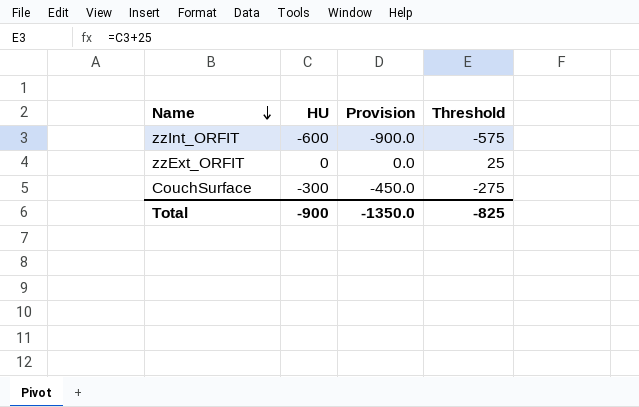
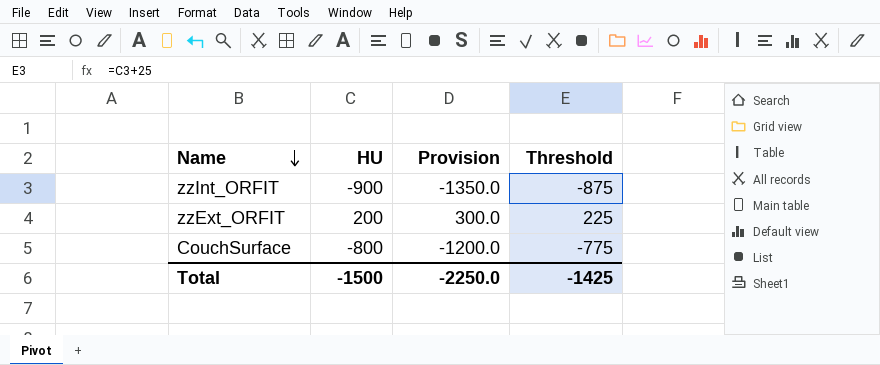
zzInt_ORFIT | HU: -600 -> -900
zzInt_ORFIT | Provision: -900.0 -> -1350.0
zzInt_ORFIT | Threshold: -575 -> -875
zzExt_ORFIT | HU: 0 -> 200
zzExt_ORFIT | Provision: 0.0 -> 300.0
zzExt_ORFIT | Threshold: 25 -> 225
CouchSurface | HU: -300 -> -800
CouchSurface | Provision: -450.0 -> -1200.0
CouchSurface | Threshold: -275 -> -775
Total | HU: -900 -> -1500
Total | Provision: -1350.0 -> -2250.0
Total | Threshold: -825 -> -1425

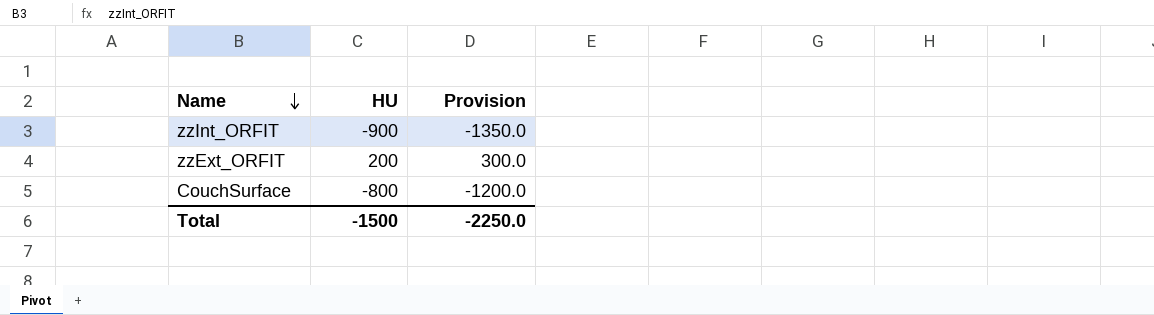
column Threshold | formula: [HU] + 25 -> none

